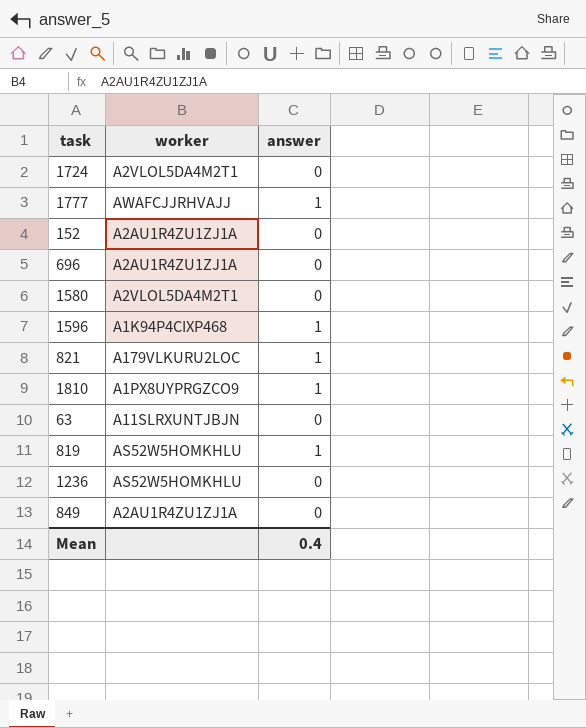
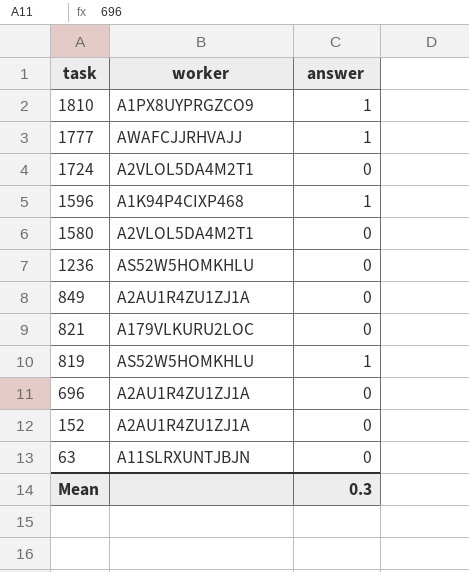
row order: none -> task descending
821 | answer: 1 -> 0
Mean | answer: 0.4 -> 0.3

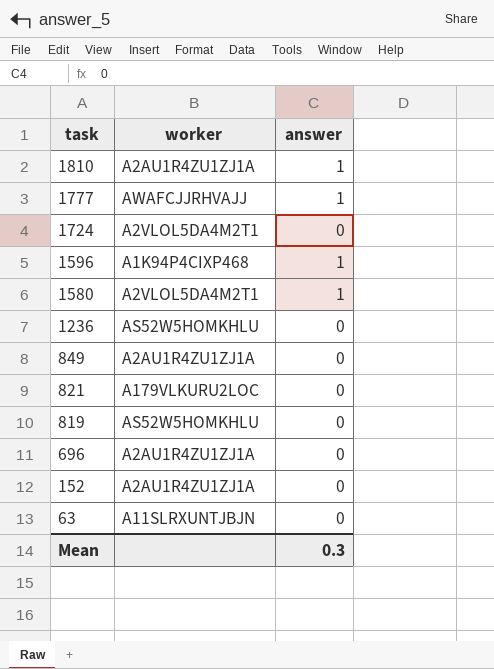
1810 | worker: A1PX8UYPRGZCO9 -> A2AU1R4ZU1ZJ1A
1580 | answer: 0 -> 1
819 | answer: 1 -> 0

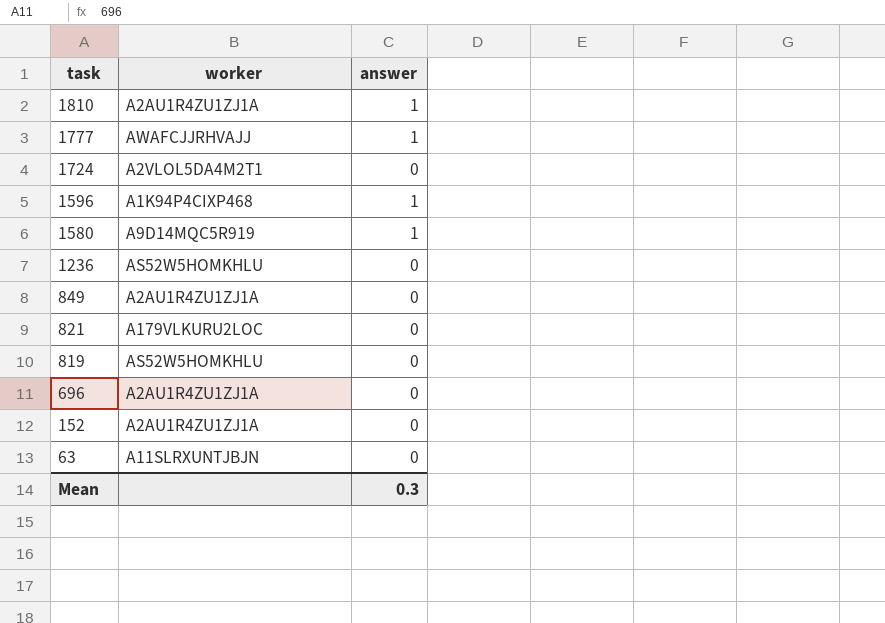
1580 | worker: A2VLOL5DA4M2T1 -> A9D14MQC5R919

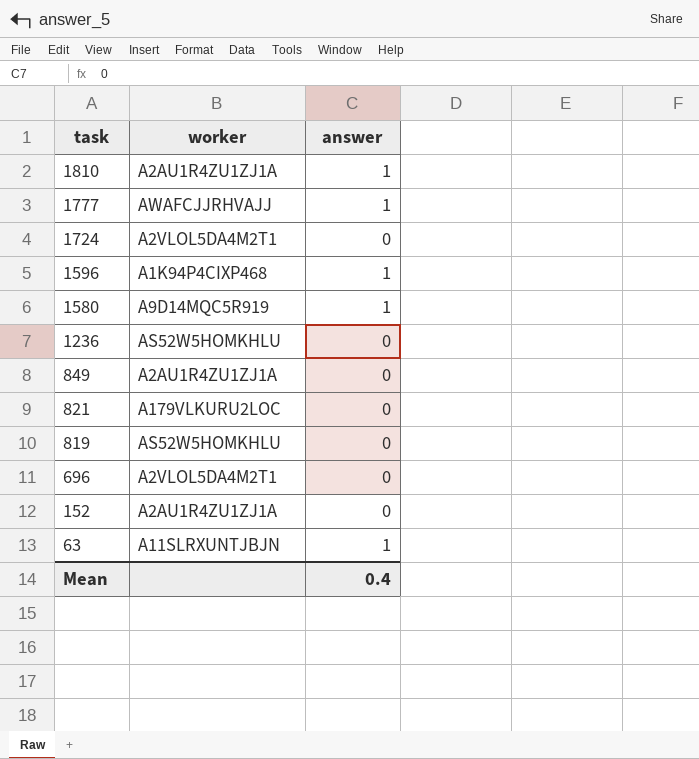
696 | worker: A2AU1R4ZU1ZJ1A -> A2VLOL5DA4M2T1
63 | answer: 0 -> 1
Mean | answer: 0.3 -> 0.4

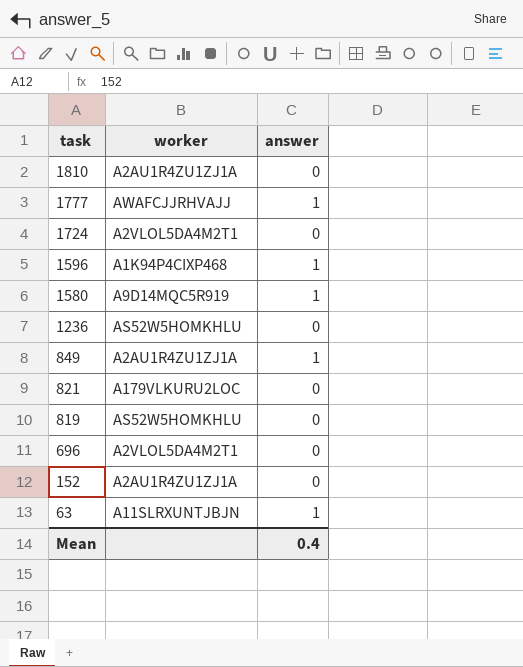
1810 | answer: 1 -> 0
849 | answer: 0 -> 1

